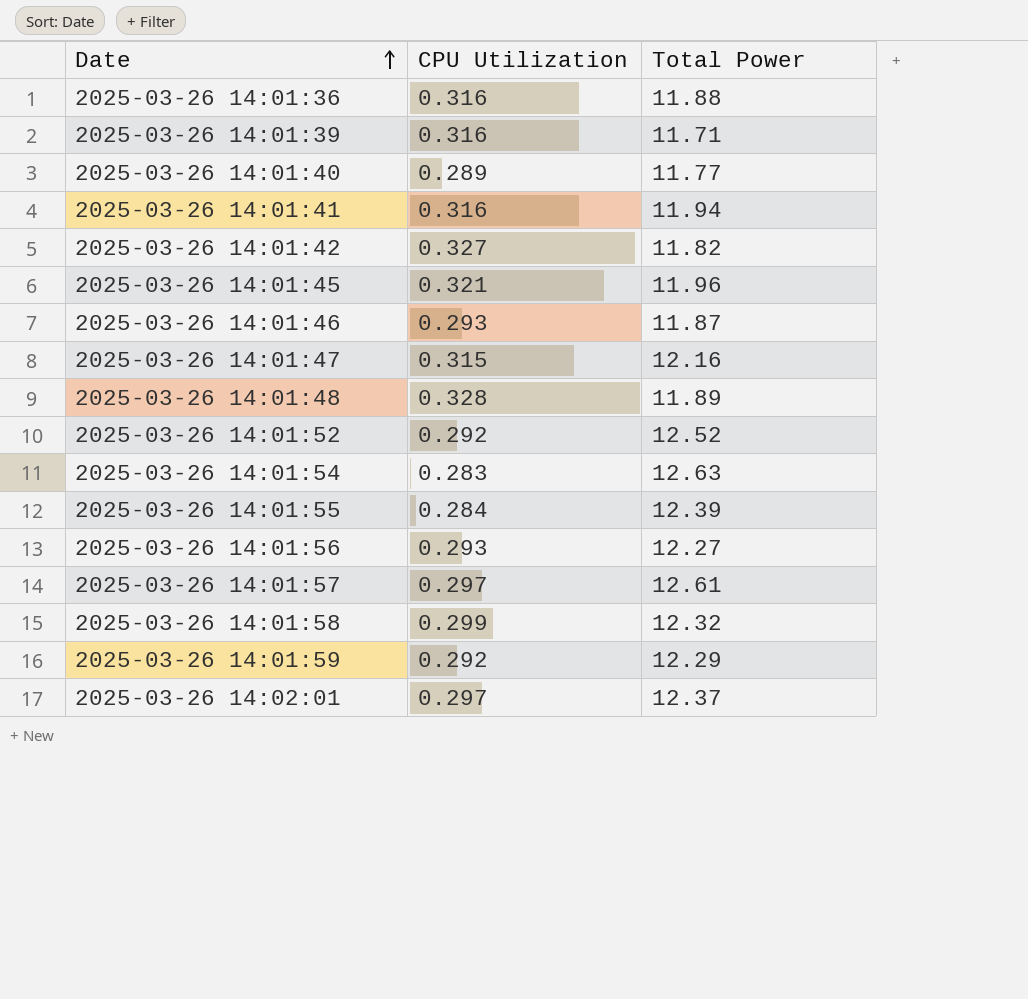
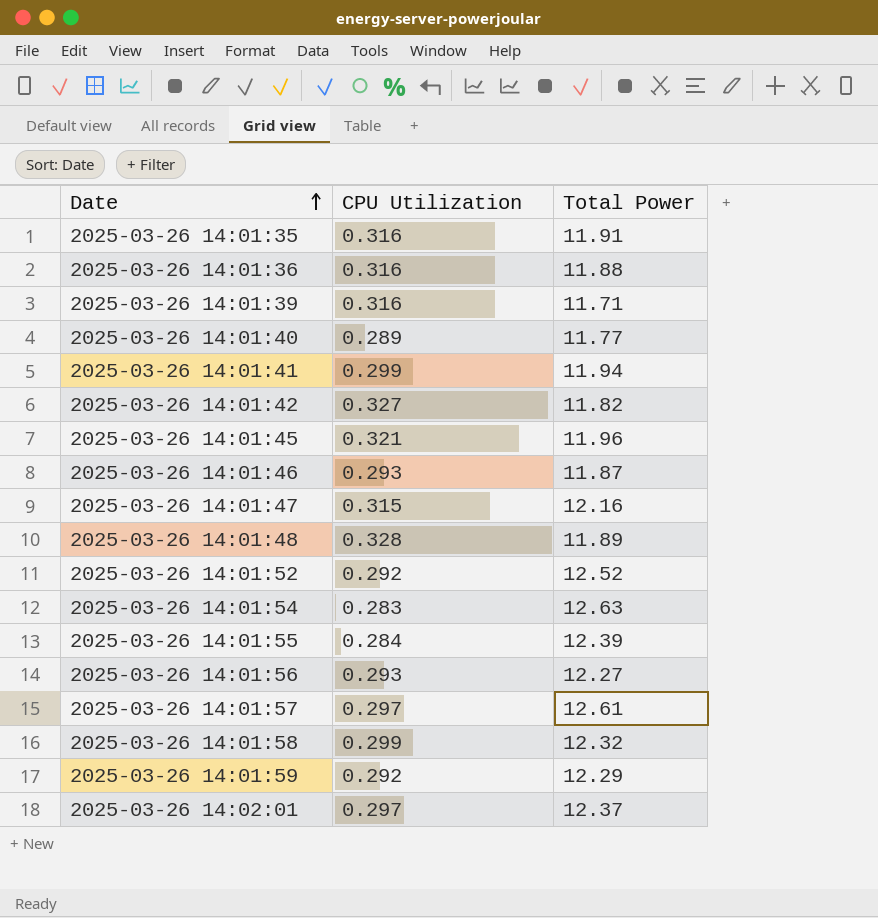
row 2025-03-26 14:01:35: none -> 0.316 | 11.91
2025-03-26 14:01:41 | CPU Utilization: 0.316 -> 0.299

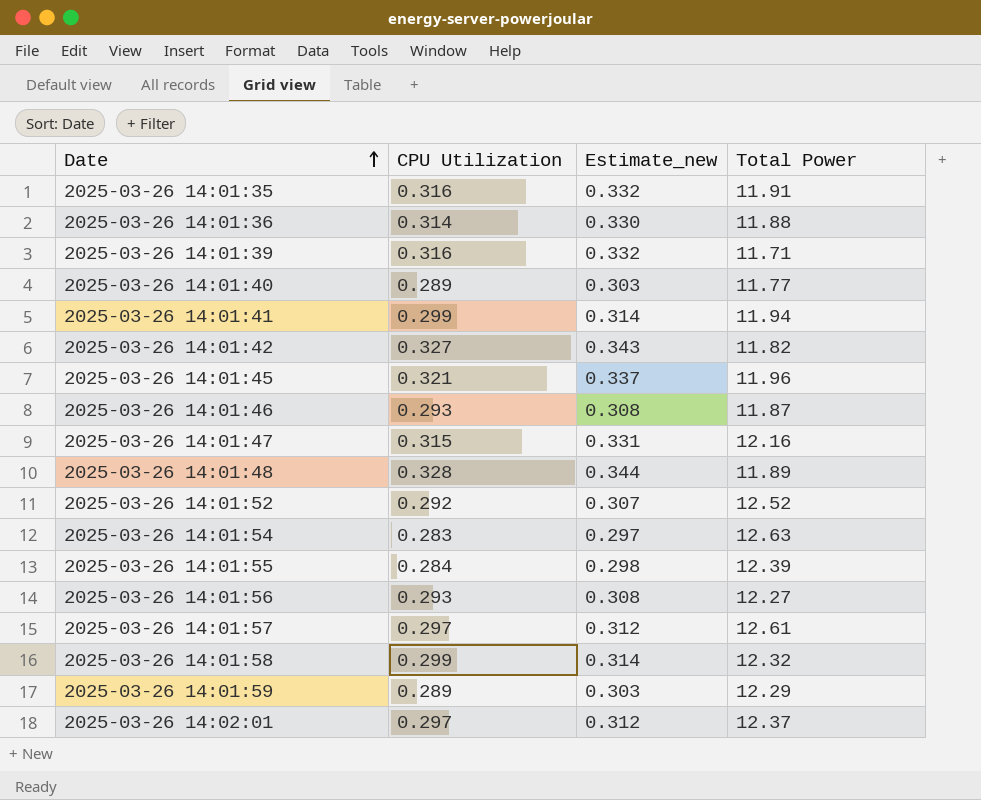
column Estimate_new | formula: none -> [CPU Utilization] * 1.05
2025-03-26 14:01:36 | CPU Utilization: 0.316 -> 0.314
2025-03-26 14:01:59 | CPU Utilization: 0.292 -> 0.289

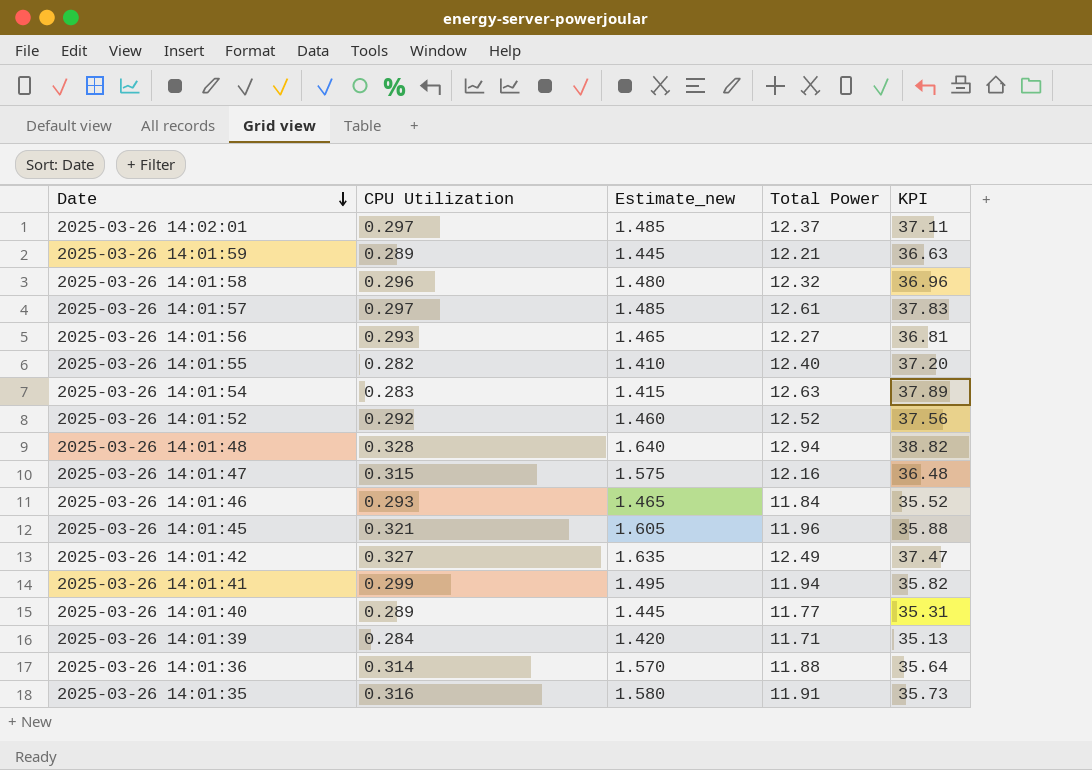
row order: Date ascending -> Date descending
column Estimate_new | formula: [CPU Utilization] * 1.05 -> [CPU Utilization] * 5
column KPI | formula: none -> [Total Power] * 3
2025-03-26 14:01:59 | Total Power: 12.29 -> 12.21
2025-03-26 14:01:58 | CPU Utilization: 0.299 -> 0.296
2025-03-26 14:01:55 | CPU Utilization: 0.284 -> 0.282
2025-03-26 14:01:55 | Total Power: 12.39 -> 12.40
2025-03-26 14:01:48 | Total Power: 11.89 -> 12.94
2025-03-26 14:01:46 | Total Power: 11.87 -> 11.84
2025-03-26 14:01:42 | Total Power: 11.82 -> 12.49
2025-03-26 14:01:39 | CPU Utilization: 0.316 -> 0.284

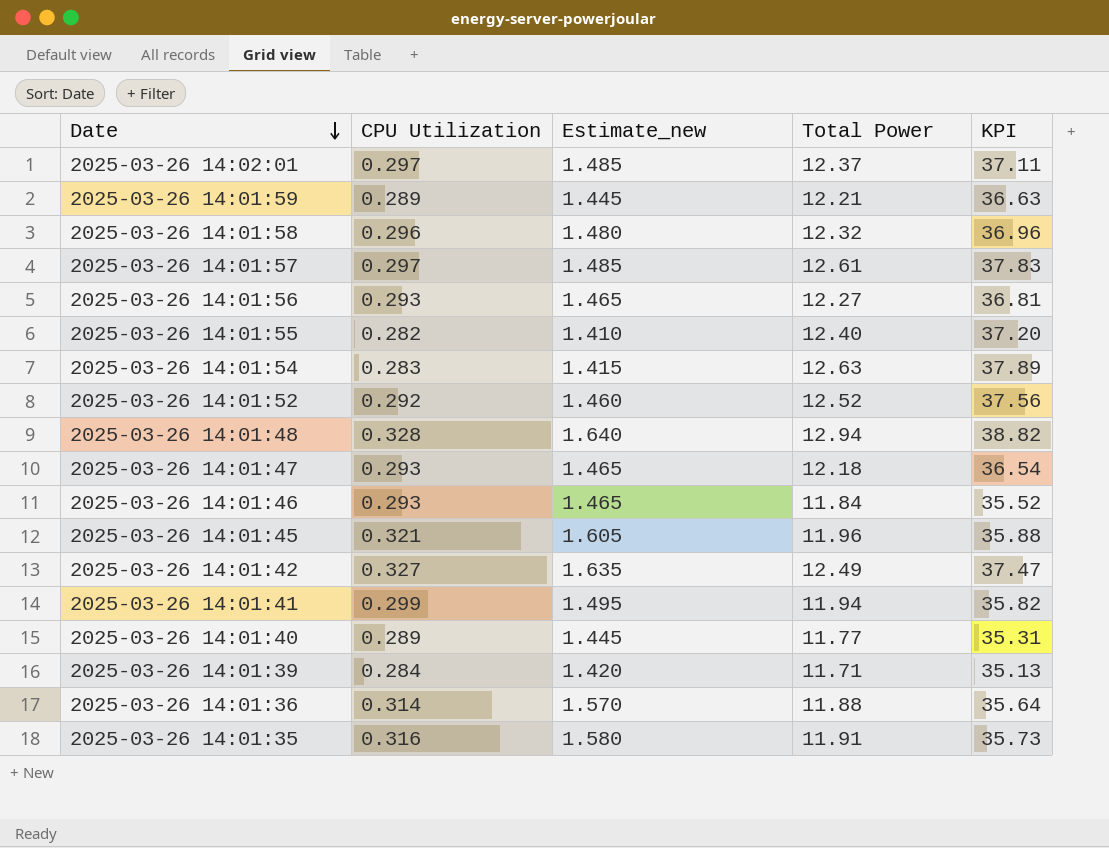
2025-03-26 14:01:47 | CPU Utilization: 0.315 -> 0.293
2025-03-26 14:01:47 | Estimate_new: 1.575 -> 1.465
2025-03-26 14:01:47 | Total Power: 12.16 -> 12.18
2025-03-26 14:01:47 | KPI: 36.48 -> 36.54

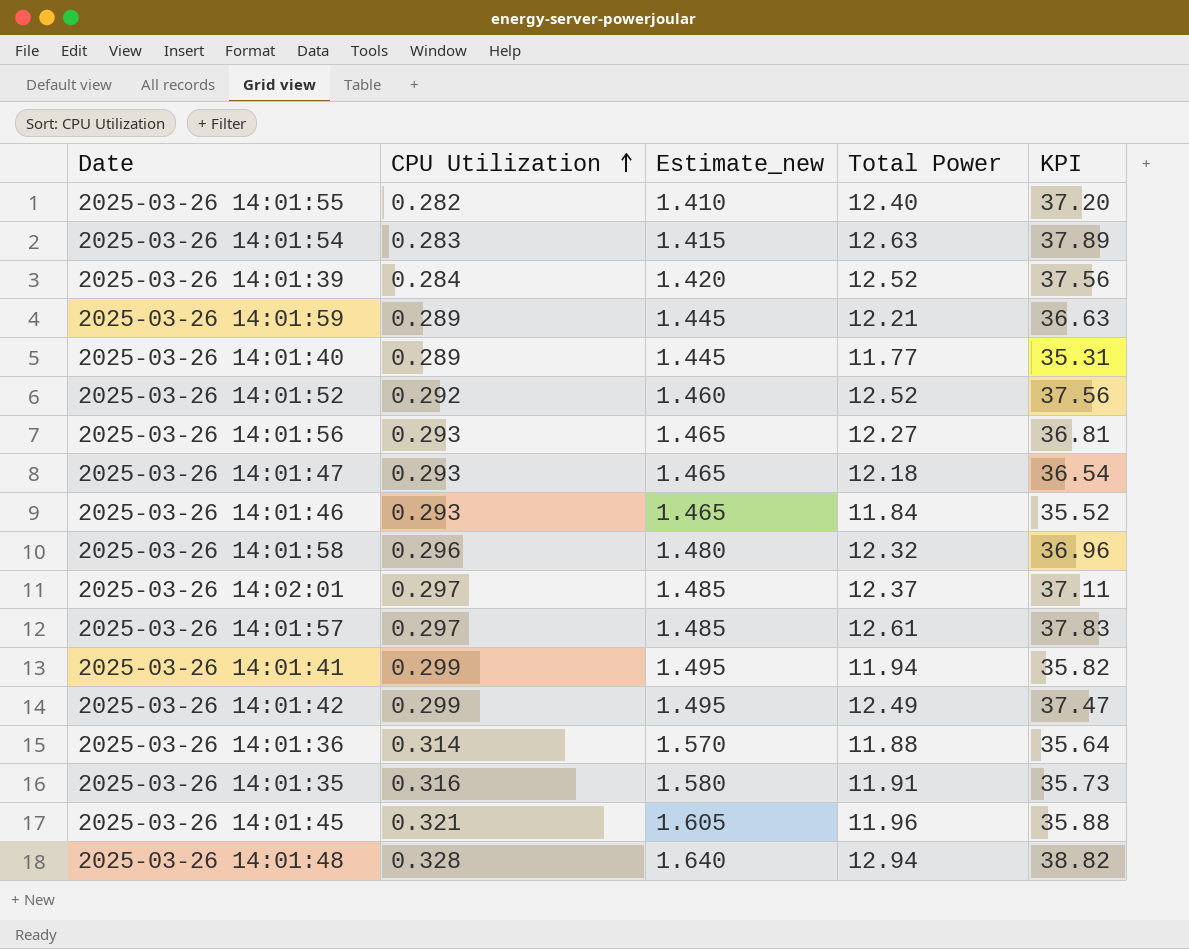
row order: Date descending -> CPU Utilization ascending
2025-03-26 14:01:39 | Total Power: 11.71 -> 12.52
2025-03-26 14:01:39 | KPI: 35.13 -> 37.56
2025-03-26 14:01:42 | CPU Utilization: 0.327 -> 0.299
2025-03-26 14:01:42 | Estimate_new: 1.635 -> 1.495

